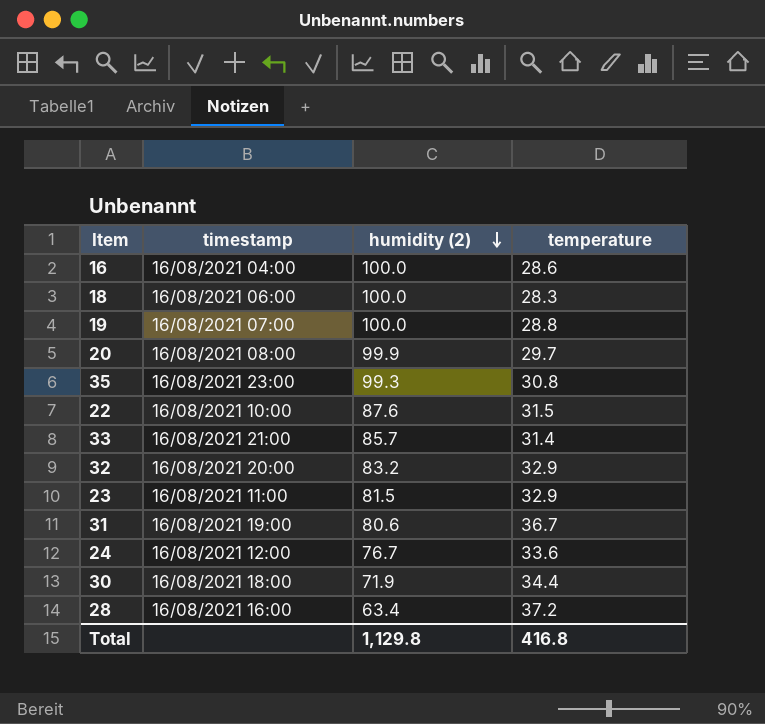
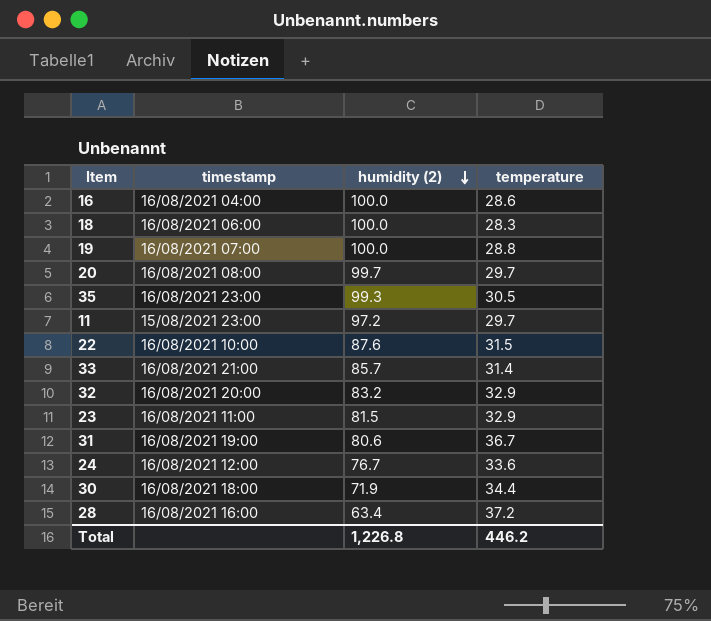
20 | humidity (2): 99.9 -> 99.7
35 | temperature: 30.8 -> 30.5
row 11: none -> 15/08/2021 23:00 | 97.2 | 29.7
Total | humidity (2): 1,129.8 -> 1,226.8
Total | temperature: 416.8 -> 446.2

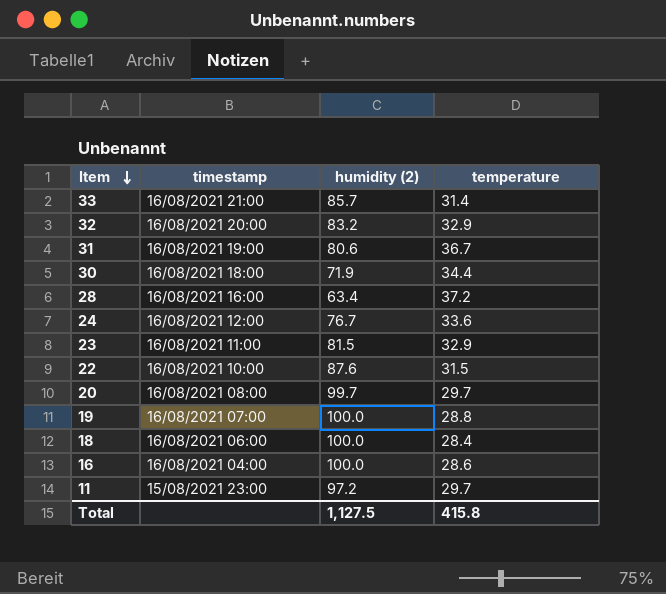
row order: humidity (2) descending -> Item descending
row 35: 16/08/2021 23:00 | 99.3 | 30.5 -> none
18 | temperature: 28.3 -> 28.4
Total | humidity (2): 1,226.8 -> 1,127.5
Total | temperature: 446.2 -> 415.8

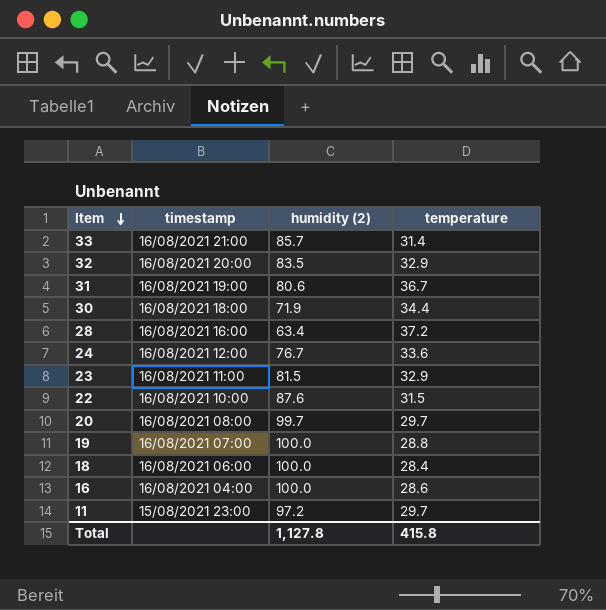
32 | humidity (2): 83.2 -> 83.5
Total | humidity (2): 1,127.5 -> 1,127.8

